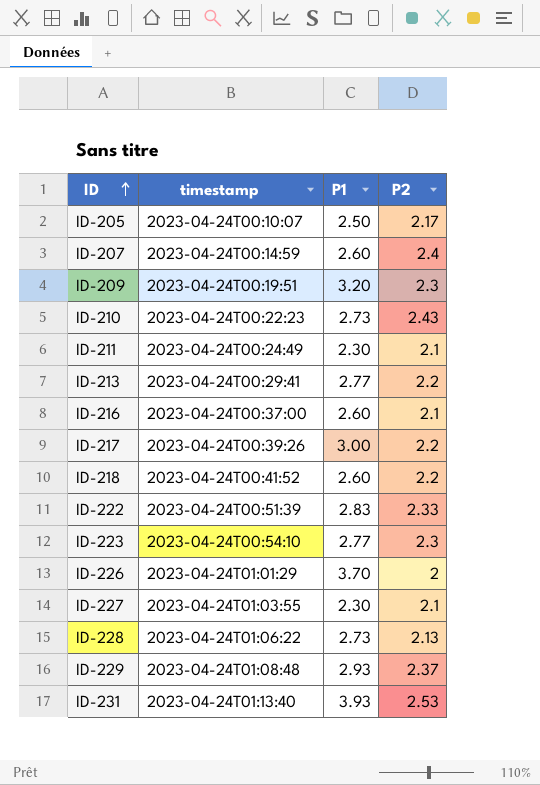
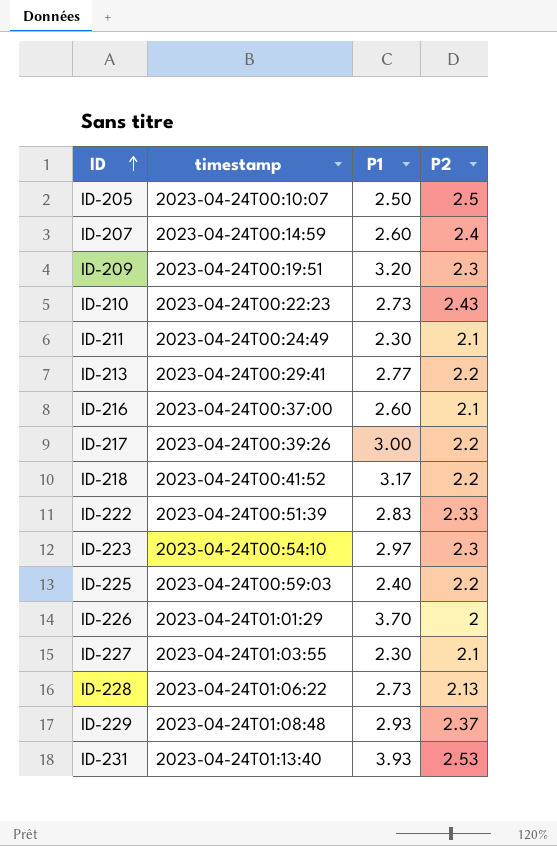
ID-205 | P2: 2.17 -> 2.5
ID-218 | P1: 2.60 -> 3.17
ID-223 | P1: 2.77 -> 2.97
row ID-225: none -> 2023-04-24T00:59:03 | 2.40 | 2.2

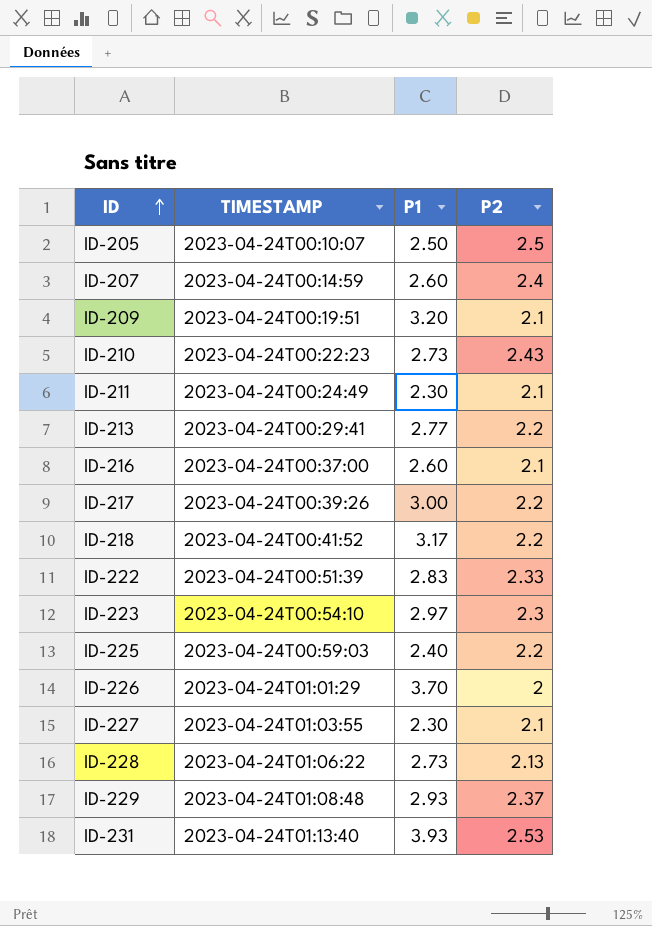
column name: timestamp -> TIMESTAMP
ID-209 | P2: 2.3 -> 2.1

